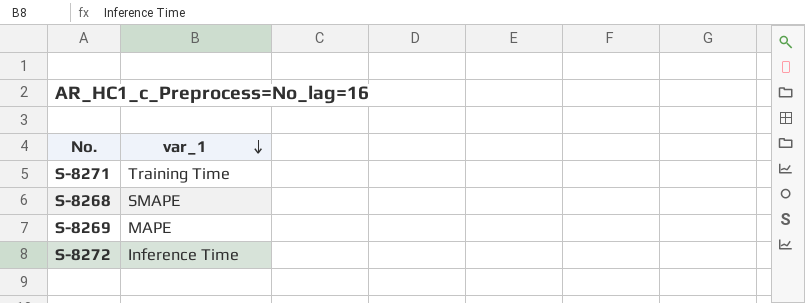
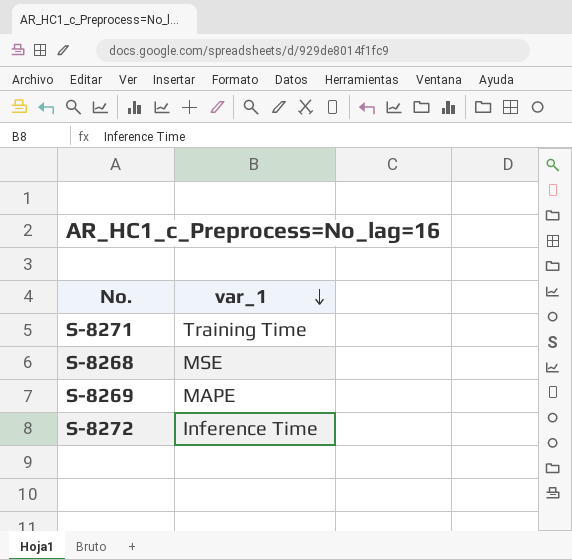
S-8268 | var_1: SMAPE -> MSE

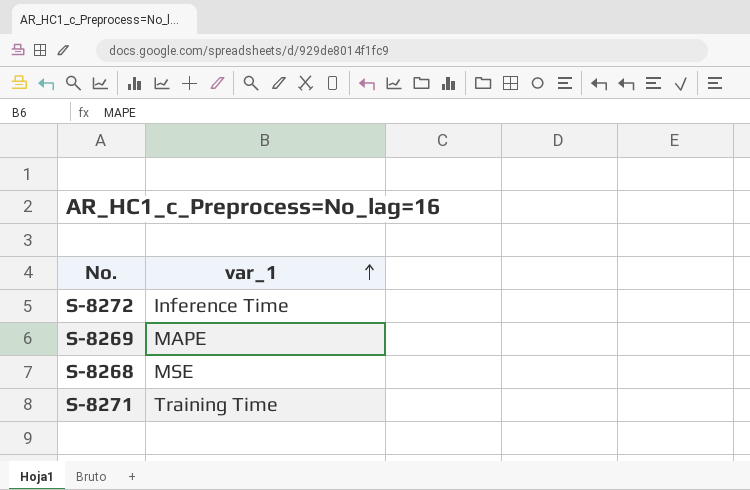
row order: var_1 descending -> var_1 ascending

